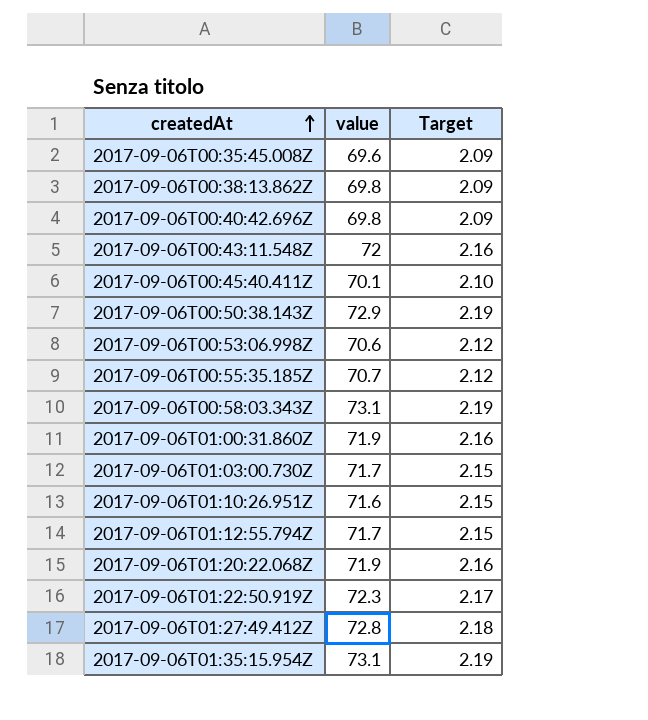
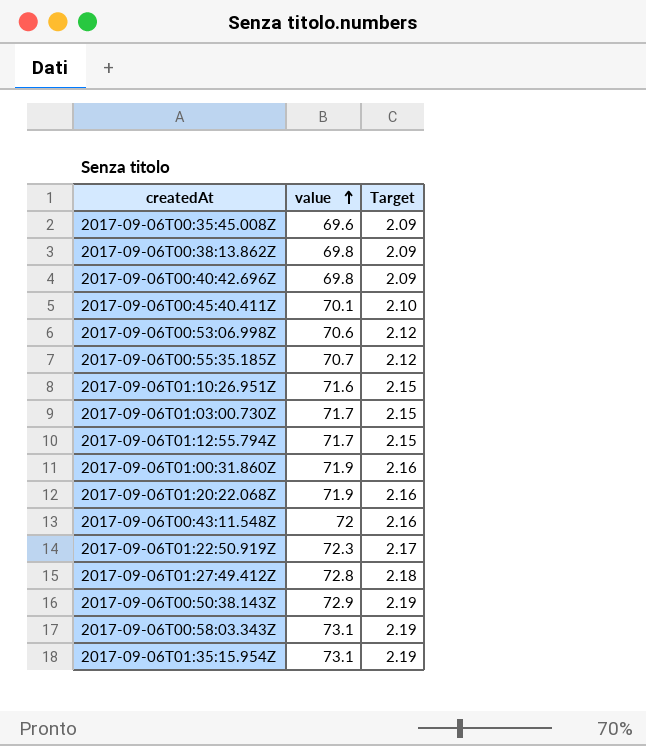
row order: createdAt ascending -> value ascending

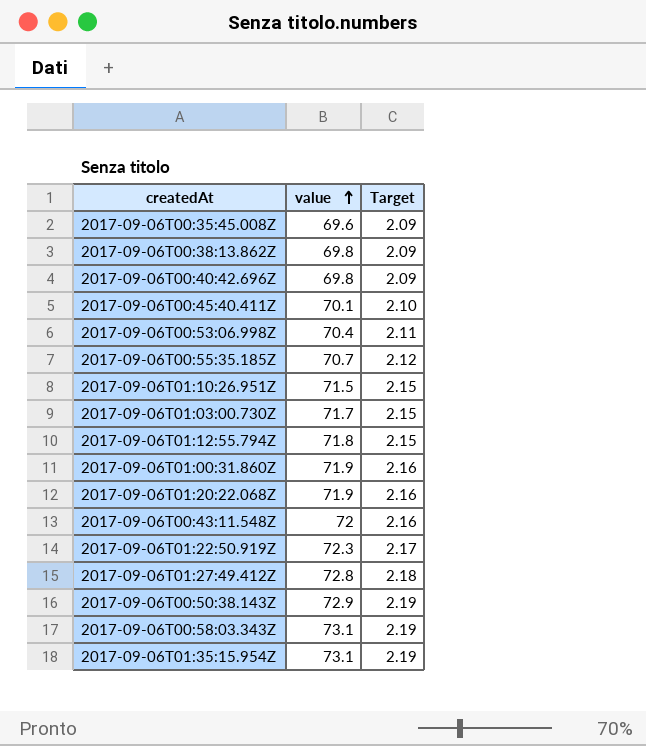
2017-09-06T00:53:06.998Z | value: 70.6 -> 70.4
2017-09-06T00:53:06.998Z | Target: 2.12 -> 2.11
2017-09-06T01:10:26.951Z | value: 71.6 -> 71.5
2017-09-06T01:12:55.794Z | value: 71.7 -> 71.8

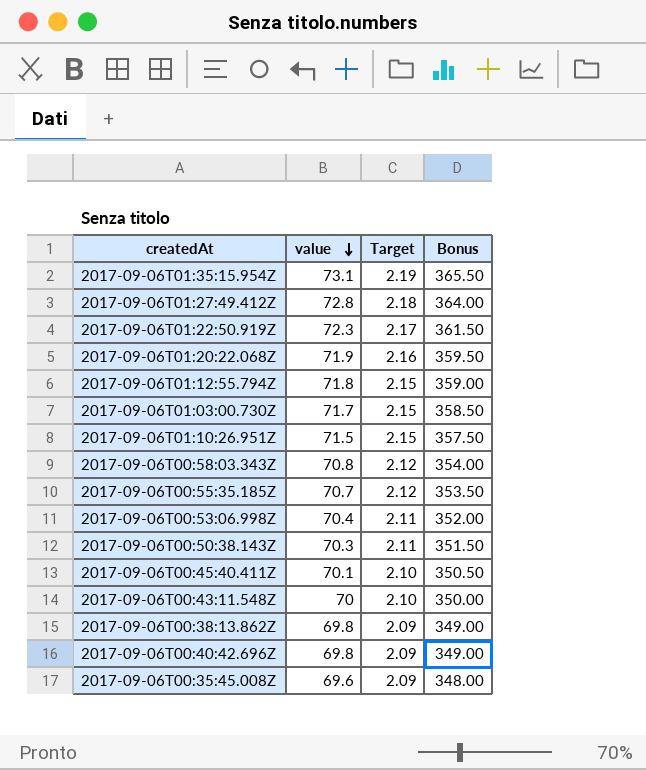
row order: value ascending -> value descending
column Bonus | formula: none -> [value] * 5
row 2017-09-06T01:00:31.860Z: 71.9 | 2.16 -> none
2017-09-06T00:58:03.343Z | value: 73.1 -> 70.8
2017-09-06T00:58:03.343Z | Target: 2.19 -> 2.12
2017-09-06T00:50:38.143Z | value: 72.9 -> 70.3
2017-09-06T00:50:38.143Z | Target: 2.19 -> 2.11
2017-09-06T00:43:11.548Z | value: 72 -> 70
2017-09-06T00:43:11.548Z | Target: 2.16 -> 2.10

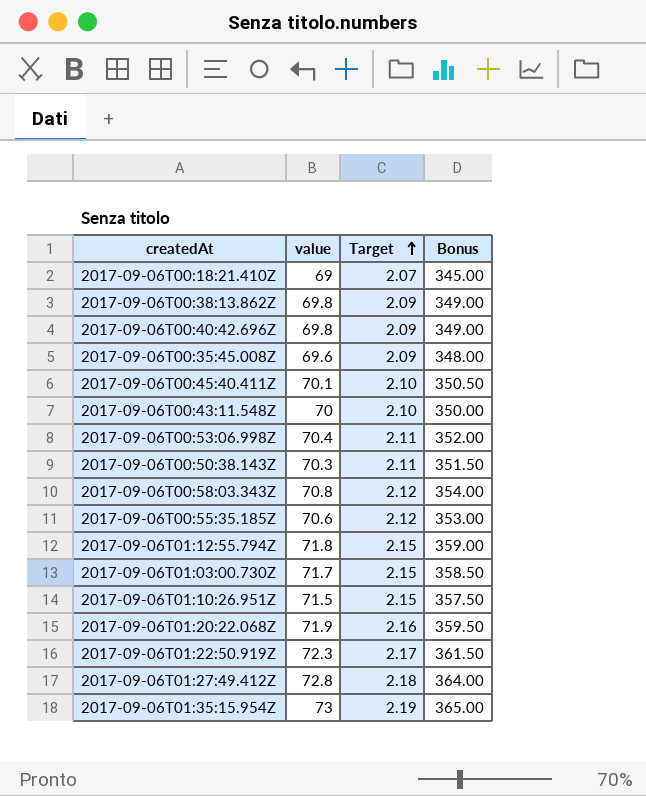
row order: value descending -> Target ascending
row 2017-09-06T00:18:21.410Z: none -> 69 | 2.07 | 345.00
2017-09-06T00:55:35.185Z | value: 70.7 -> 70.6
2017-09-06T00:55:35.185Z | Bonus: 353.50 -> 353.00
2017-09-06T01:35:15.954Z | value: 73.1 -> 73
2017-09-06T01:35:15.954Z | Bonus: 365.50 -> 365.00

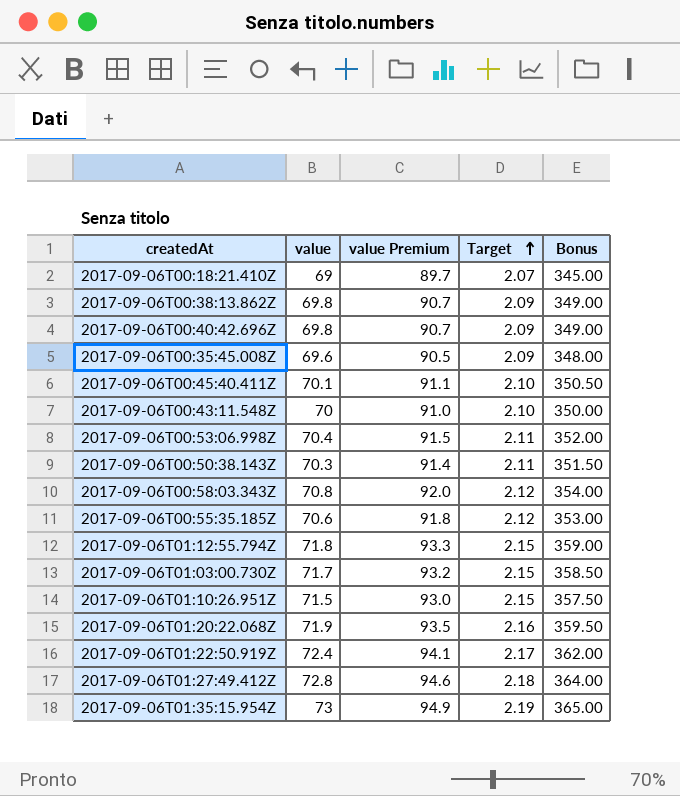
column value Premium | formula: none -> [value] * 1.3
2017-09-06T01:22:50.919Z | value: 72.3 -> 72.4
2017-09-06T01:22:50.919Z | Bonus: 361.50 -> 362.00

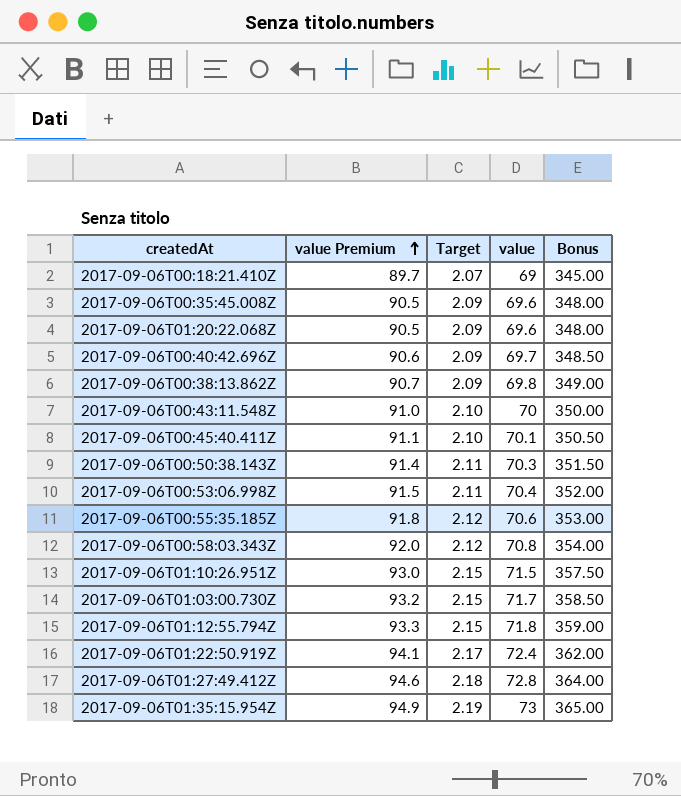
row order: Target ascending -> value Premium ascending
column value | position: 2 -> 4
2017-09-06T01:20:22.068Z | value Premium: 93.5 -> 90.5
2017-09-06T01:20:22.068Z | Target: 2.16 -> 2.09
2017-09-06T01:20:22.068Z | value: 71.9 -> 69.6
2017-09-06T01:20:22.068Z | Bonus: 359.50 -> 348.00
2017-09-06T00:40:42.696Z | value Premium: 90.7 -> 90.6
2017-09-06T00:40:42.696Z | value: 69.8 -> 69.7
2017-09-06T00:40:42.696Z | Bonus: 349.00 -> 348.50

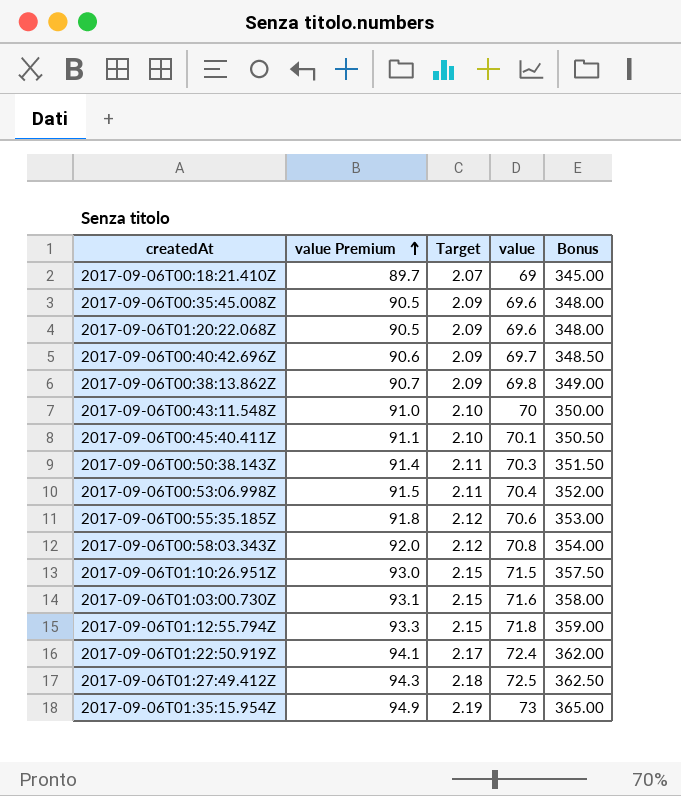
2017-09-06T01:03:00.730Z | value Premium: 93.2 -> 93.1
2017-09-06T01:03:00.730Z | value: 71.7 -> 71.6
2017-09-06T01:03:00.730Z | Bonus: 358.50 -> 358.00
2017-09-06T01:27:49.412Z | value Premium: 94.6 -> 94.3
2017-09-06T01:27:49.412Z | value: 72.8 -> 72.5
2017-09-06T01:27:49.412Z | Bonus: 364.00 -> 362.50

